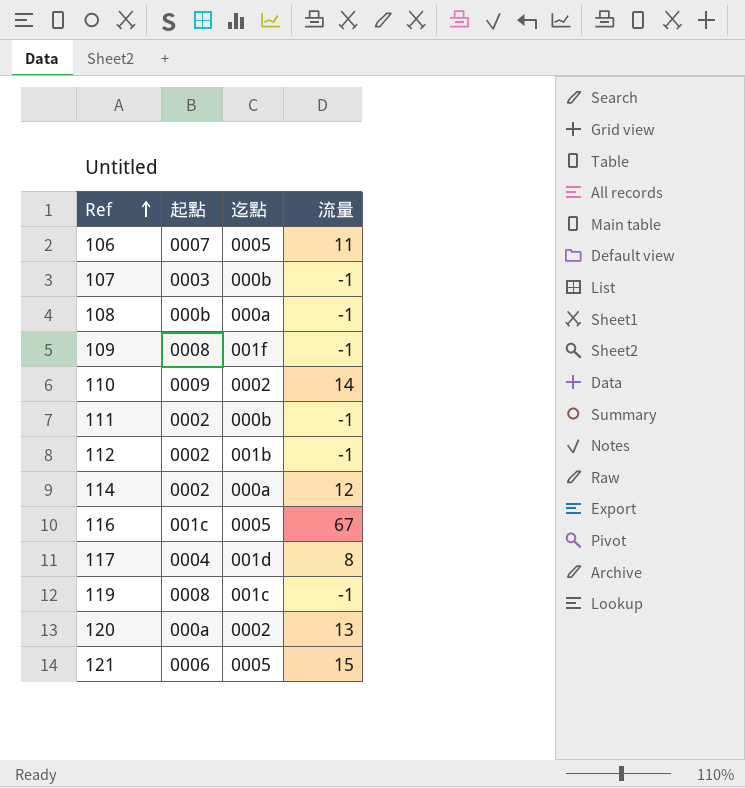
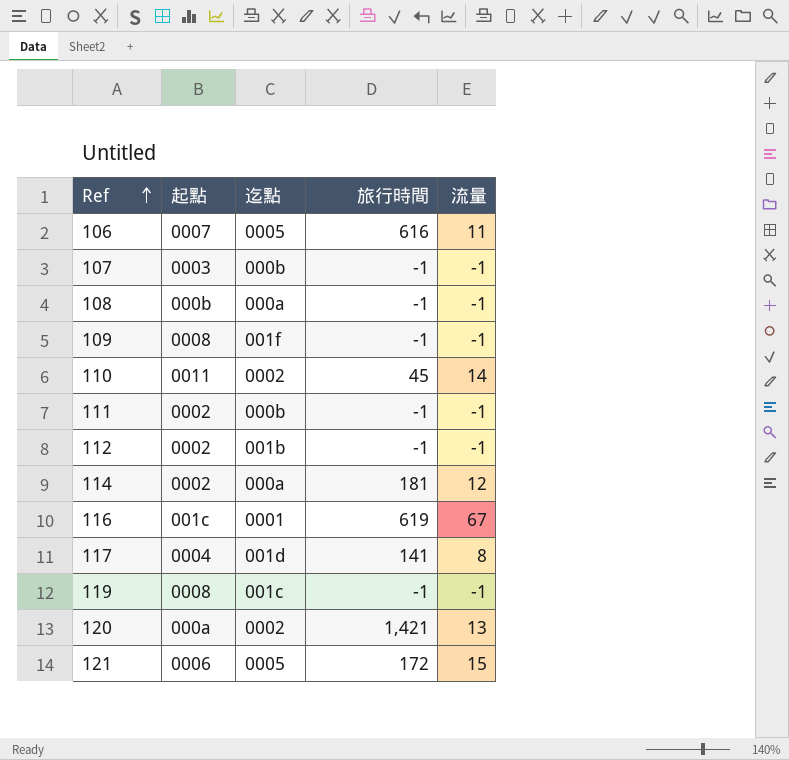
column 旅行時間 | position: none -> 4
110 | 起點: 0009 -> 0011
116 | 迄點: 0005 -> 0001

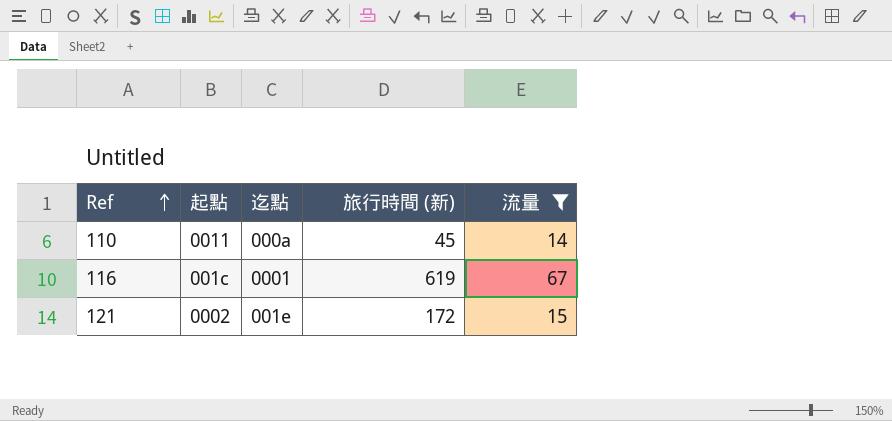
filter: none -> 流量 >= 14
column name: 旅行時間 -> 旅行時間 (新)
110 | 迄點: 0002 -> 000a
121 | 起點: 0006 -> 0002
121 | 迄點: 0005 -> 001e

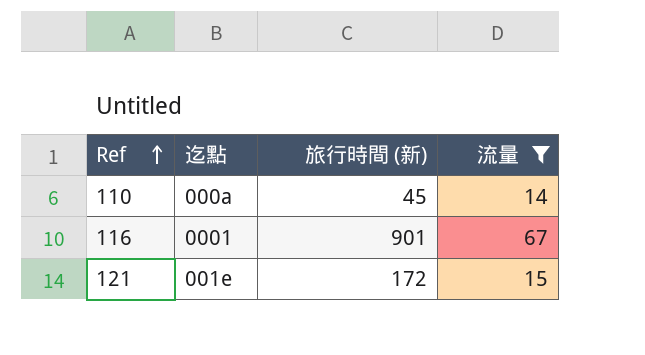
column 起點 | position: 2 -> none
116 | 旅行時間 (新): 619 -> 901

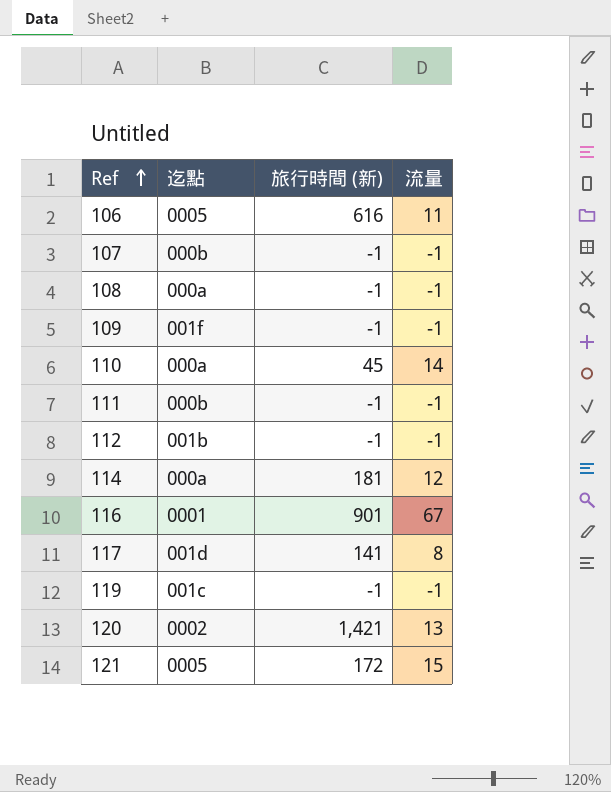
filter: 流量 >= 14 -> none
121 | 迄點: 001e -> 0005

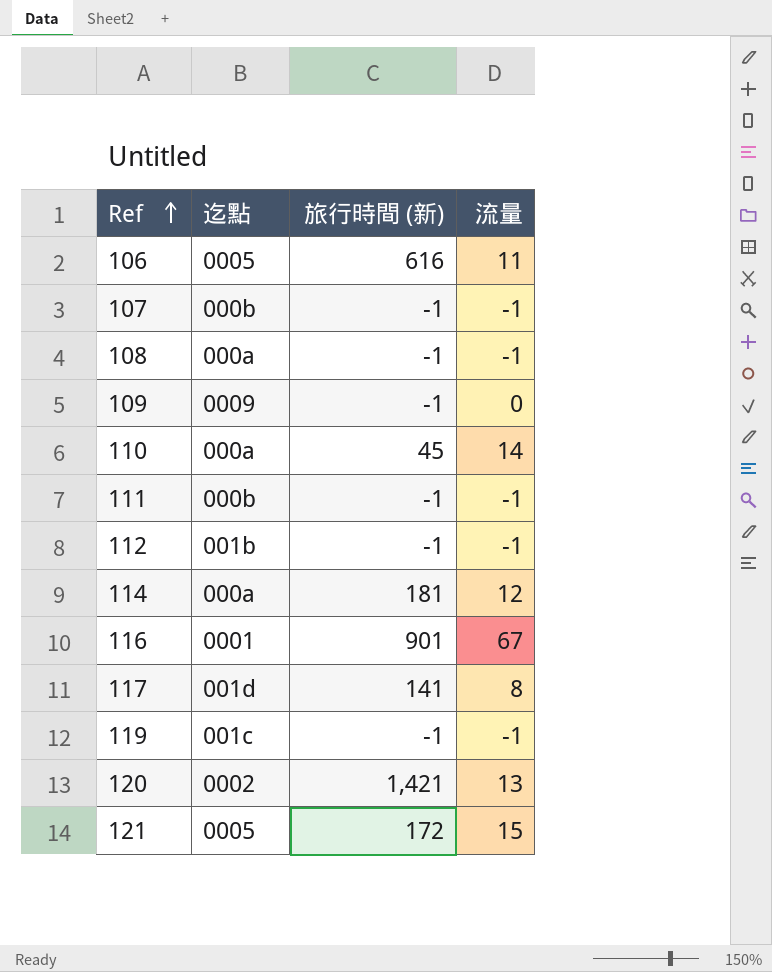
109 | 迄點: 001f -> 0009
109 | 流量: -1 -> 0

